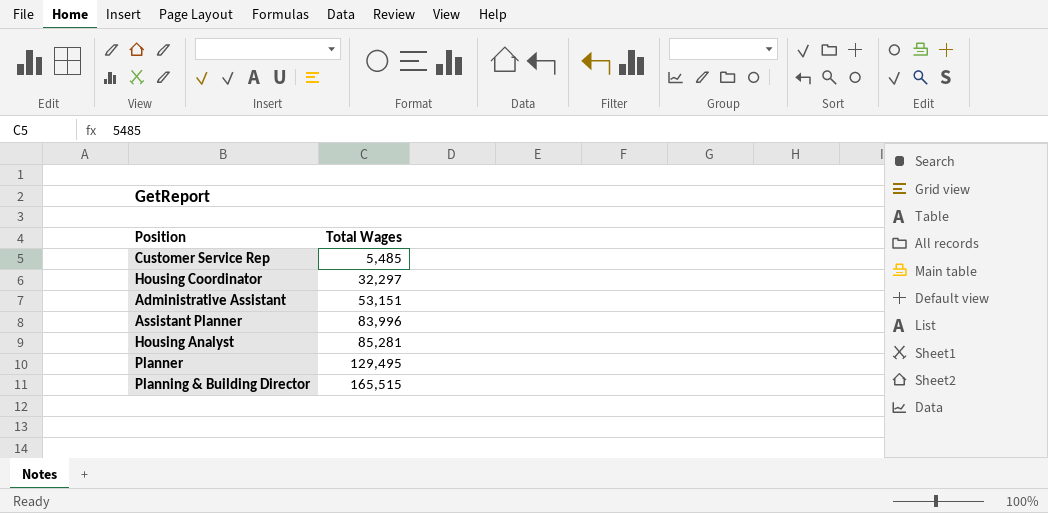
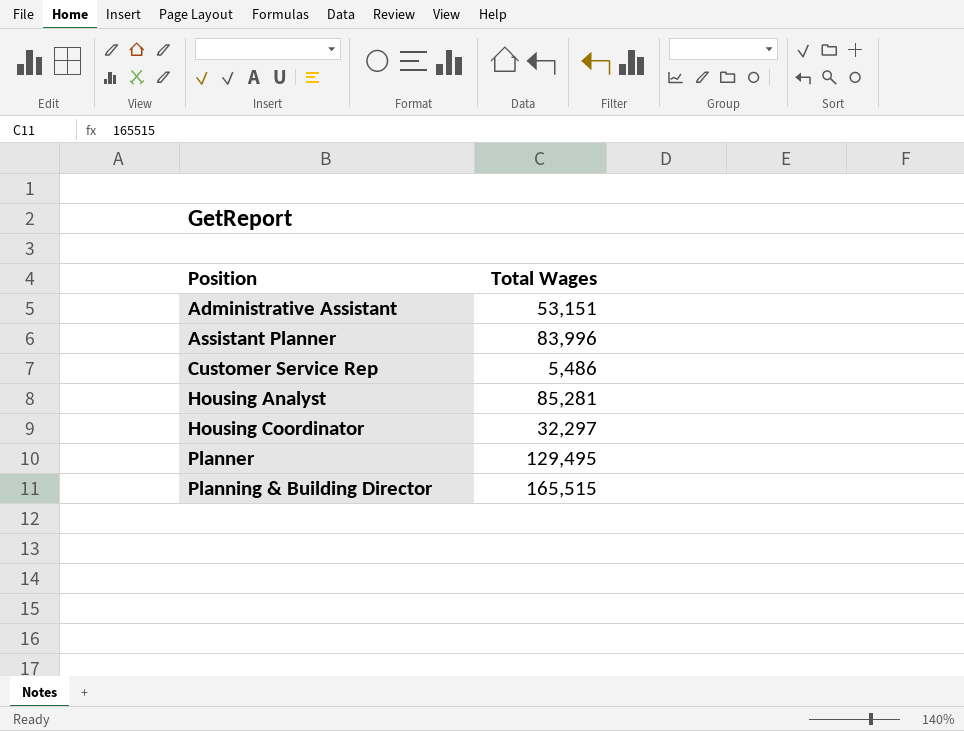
row order: Total Wages ascending -> Position ascending
Customer Service Rep | Total Wages: 5,485 -> 5,486

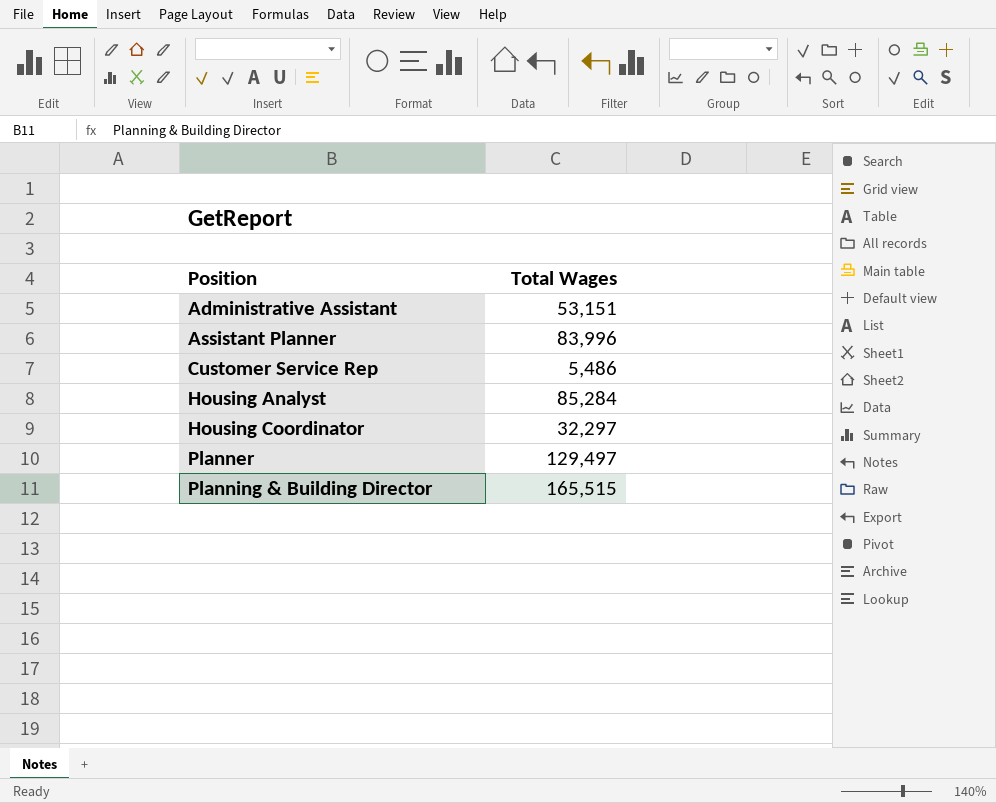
Housing Analyst | Total Wages: 85,281 -> 85,284
Planner | Total Wages: 129,495 -> 129,497

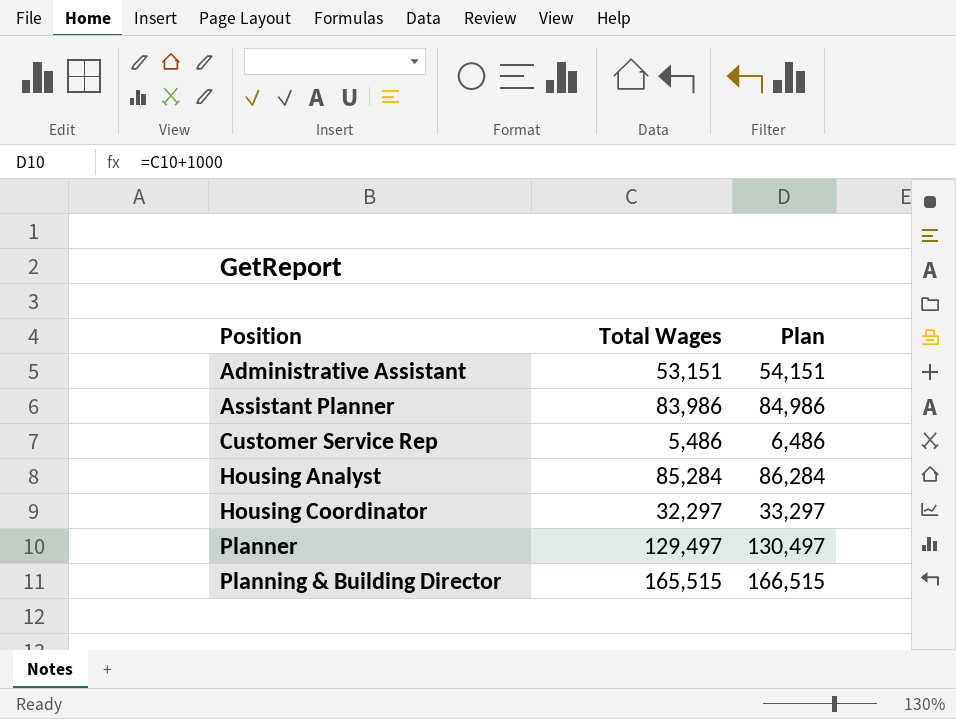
column Plan | formula: none -> [Total Wages] + 1000
Assistant Planner | Total Wages: 83,996 -> 83,986

